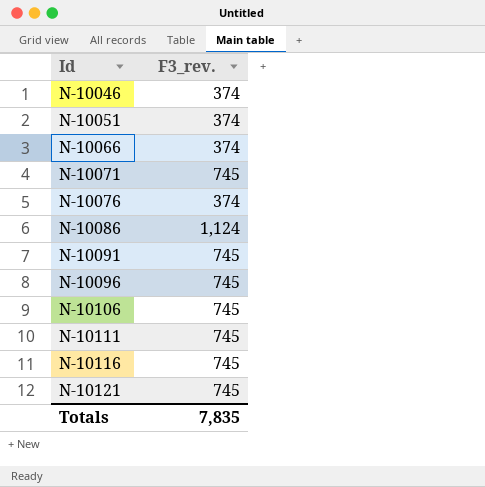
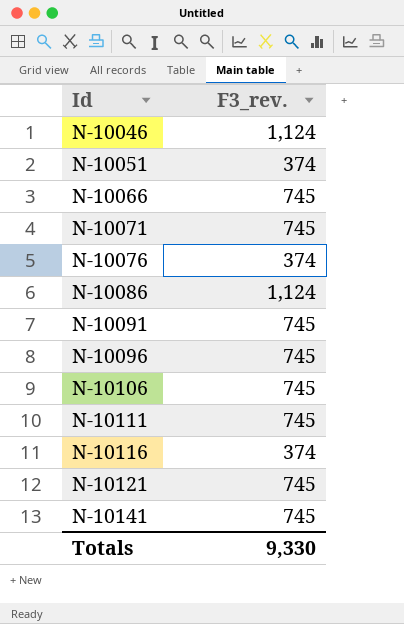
N-10046 | F3_rev.: 374 -> 1,124
N-10066 | F3_rev.: 374 -> 745
N-10116 | F3_rev.: 745 -> 374
row N-10141: none -> 745
Totals | F3_rev.: 7,835 -> 9,330

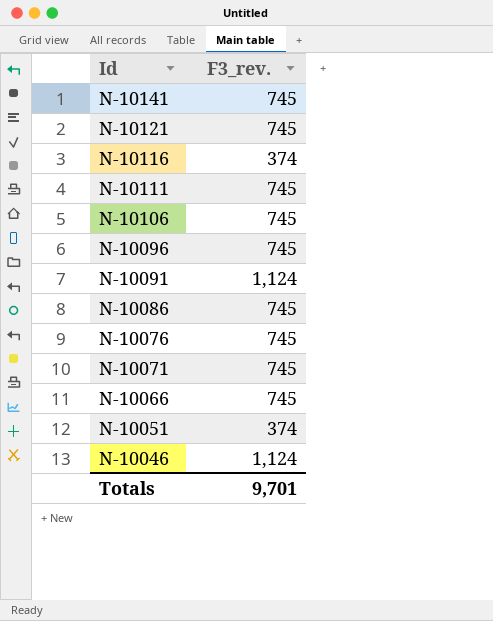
row order: Id ascending -> Id descending
N-10091 | F3_rev.: 745 -> 1,124
N-10086 | F3_rev.: 1,124 -> 745
N-10076 | F3_rev.: 374 -> 745
Totals | F3_rev.: 9,330 -> 9,701

